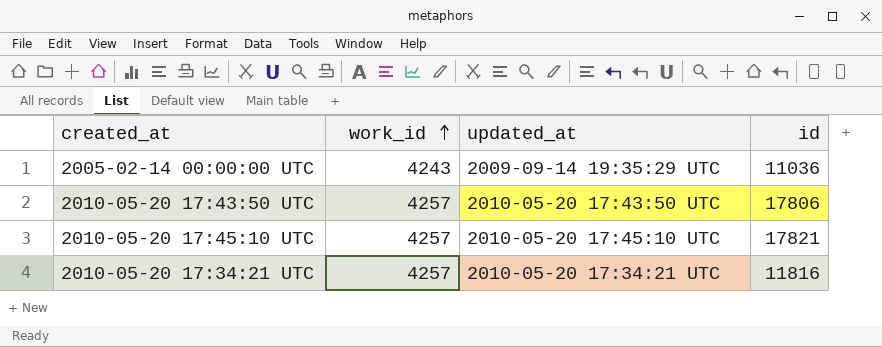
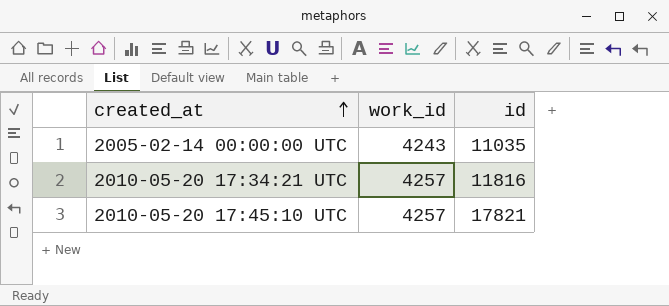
row order: work_id ascending -> created_at ascending
column updated_at | position: 3 -> none
row 2010-05-20 17:43:50 UTC: 4257 | 2010-05-20 17:43:50 UTC | 17806 -> none
2005-02-14 00:00:00 UTC | id: 11036 -> 11035

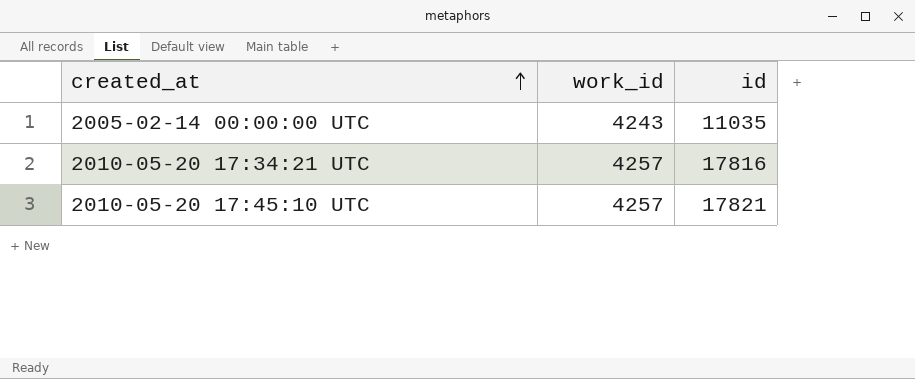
2010-05-20 17:34:21 UTC | id: 11816 -> 17816

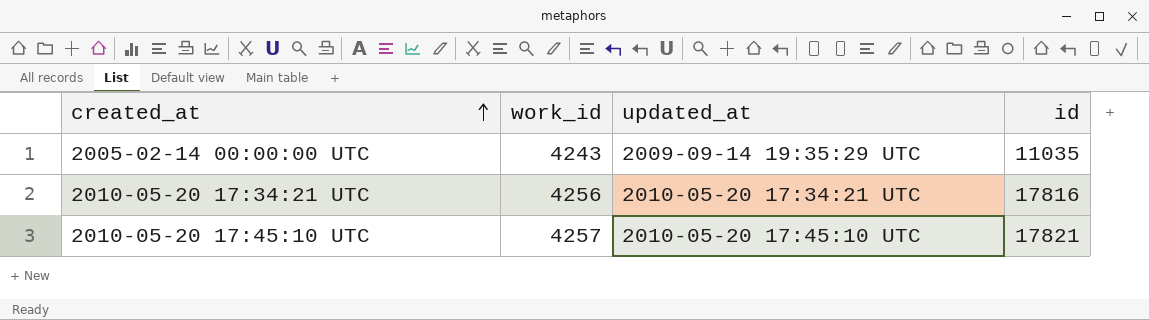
column updated_at | position: none -> 3
2010-05-20 17:34:21 UTC | work_id: 4257 -> 4256

